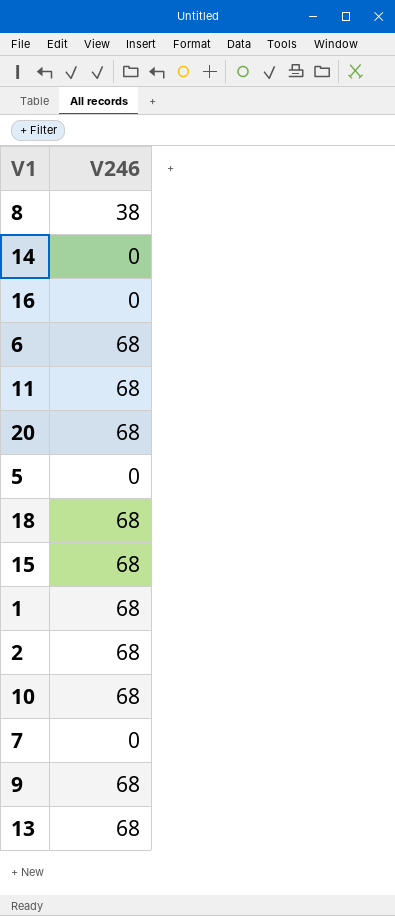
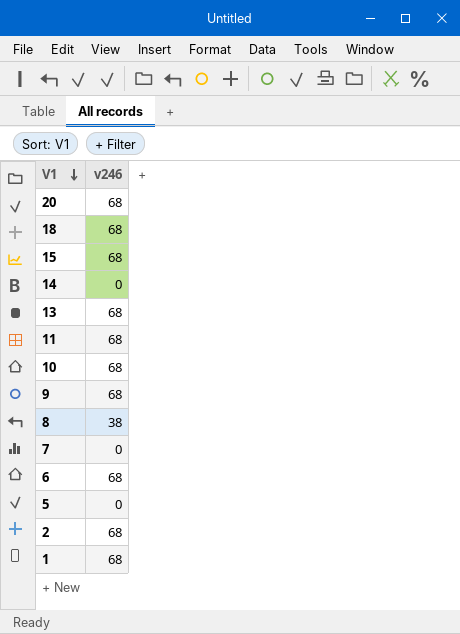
row order: none -> V1 descending
column name: V246 -> v246
row 16: 0 -> none

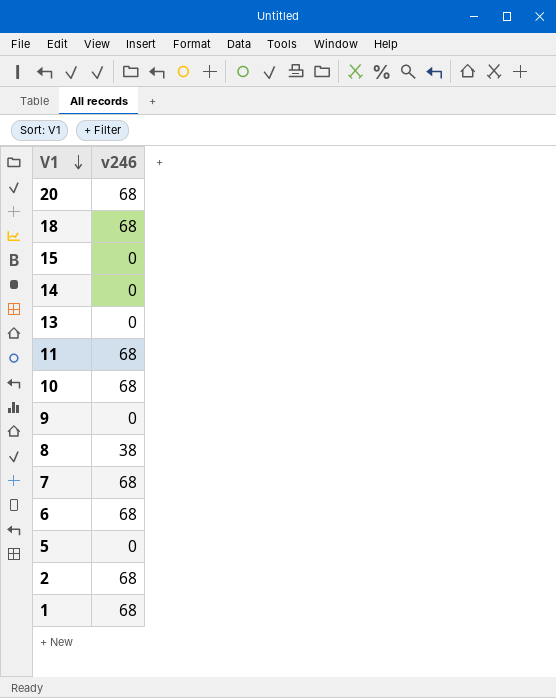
15 | v246: 68 -> 0
13 | v246: 68 -> 0
9 | v246: 68 -> 0
7 | v246: 0 -> 68

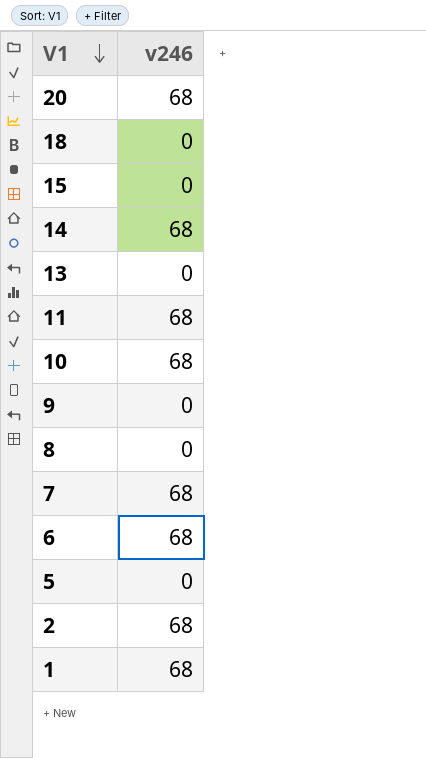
18 | v246: 68 -> 0
14 | v246: 0 -> 68
8 | v246: 38 -> 0

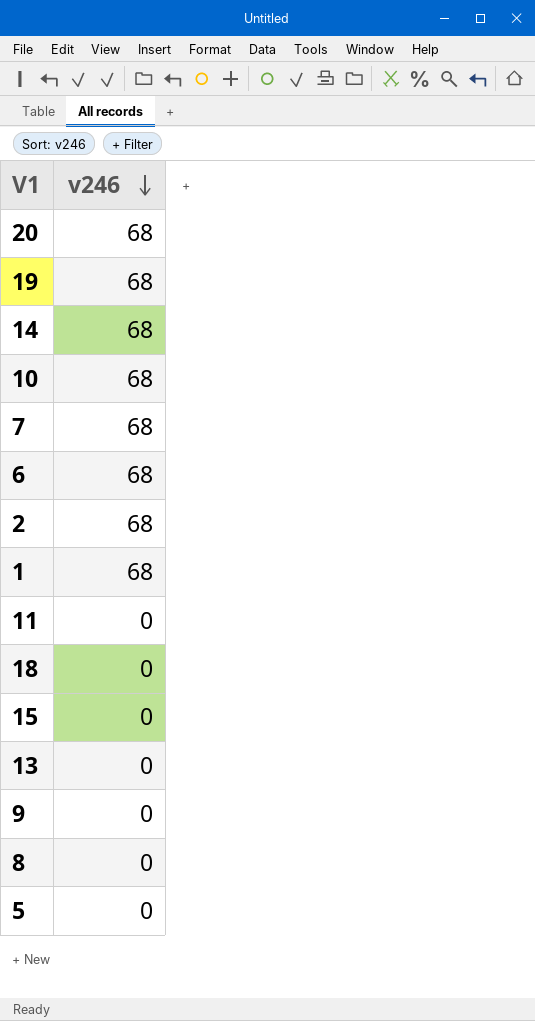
row order: V1 descending -> v246 descending
row 19: none -> 68
11 | v246: 68 -> 0

